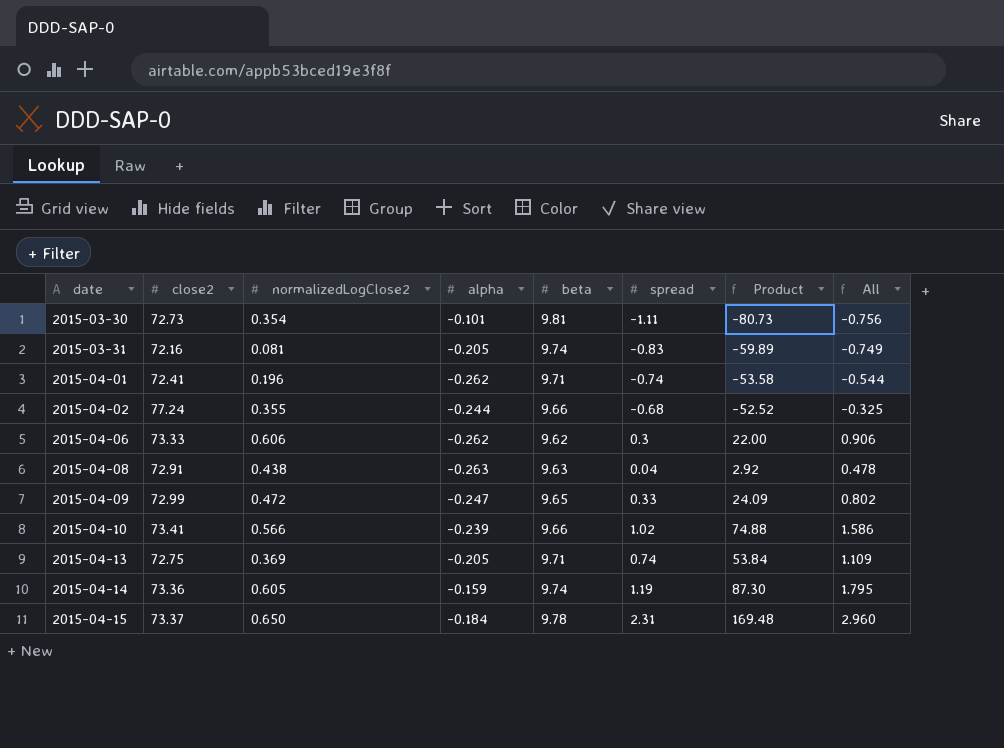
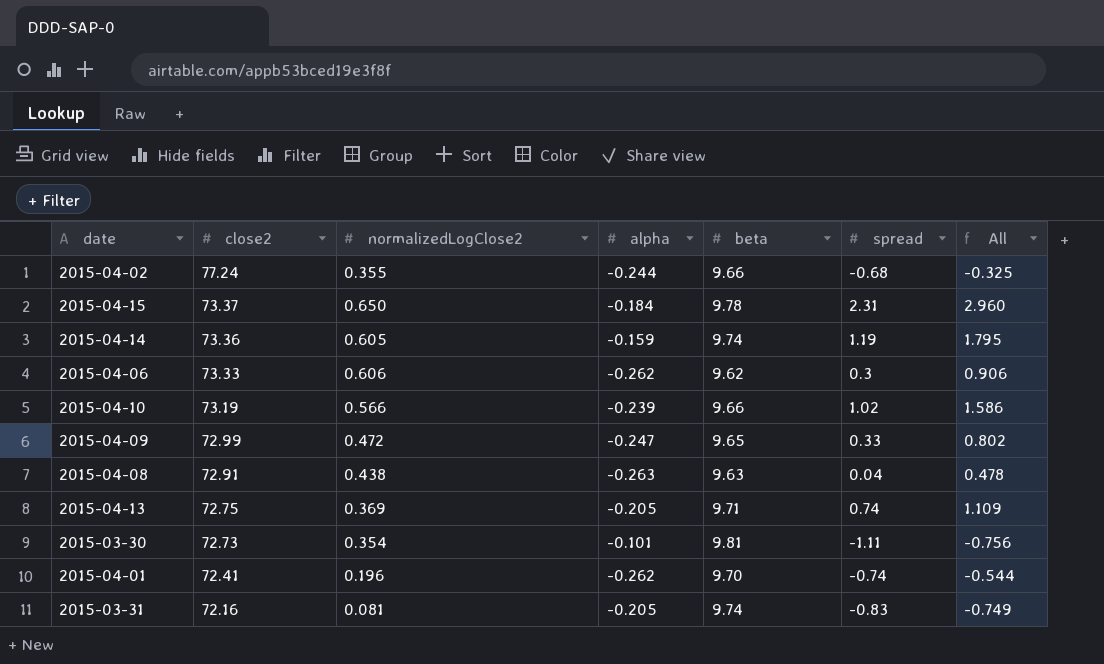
row order: date ascending -> close2 descending
column Product | formula: [close2] * [spread] -> none
2015-04-10 | close2: 73.41 -> 73.19
2015-04-01 | beta: 9.71 -> 9.70

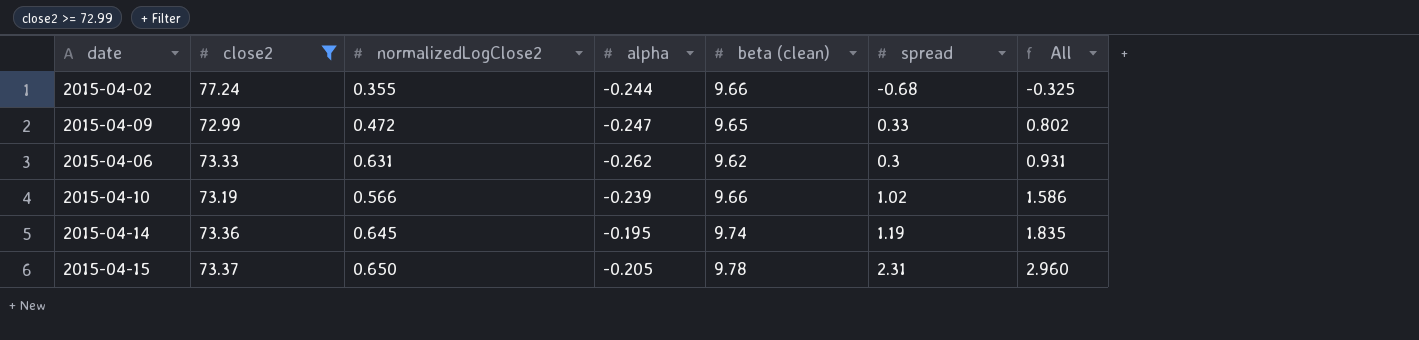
filter: none -> close2 >= 72.99
row order: close2 descending -> All ascending
column name: beta -> beta (clean)
2015-04-06 | normalizedLogClose2: 0.606 -> 0.631
2015-04-06 | All: 0.906 -> 0.931
2015-04-14 | normalizedLogClose2: 0.605 -> 0.645
2015-04-14 | alpha: -0.159 -> -0.195
2015-04-14 | All: 1.795 -> 1.835
2015-04-15 | alpha: -0.184 -> -0.205

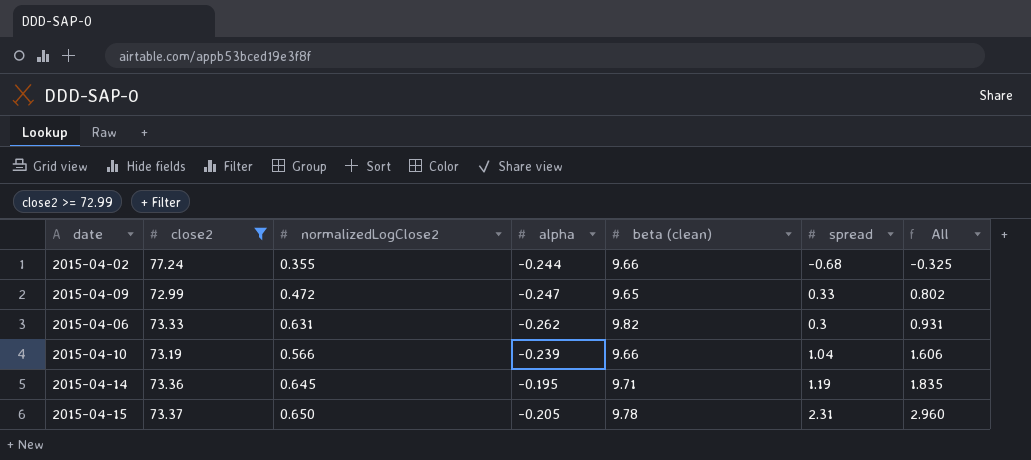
2015-04-06 | beta (clean): 9.62 -> 9.82
2015-04-10 | spread: 1.02 -> 1.04
2015-04-10 | All: 1.586 -> 1.606
2015-04-14 | beta (clean): 9.74 -> 9.71

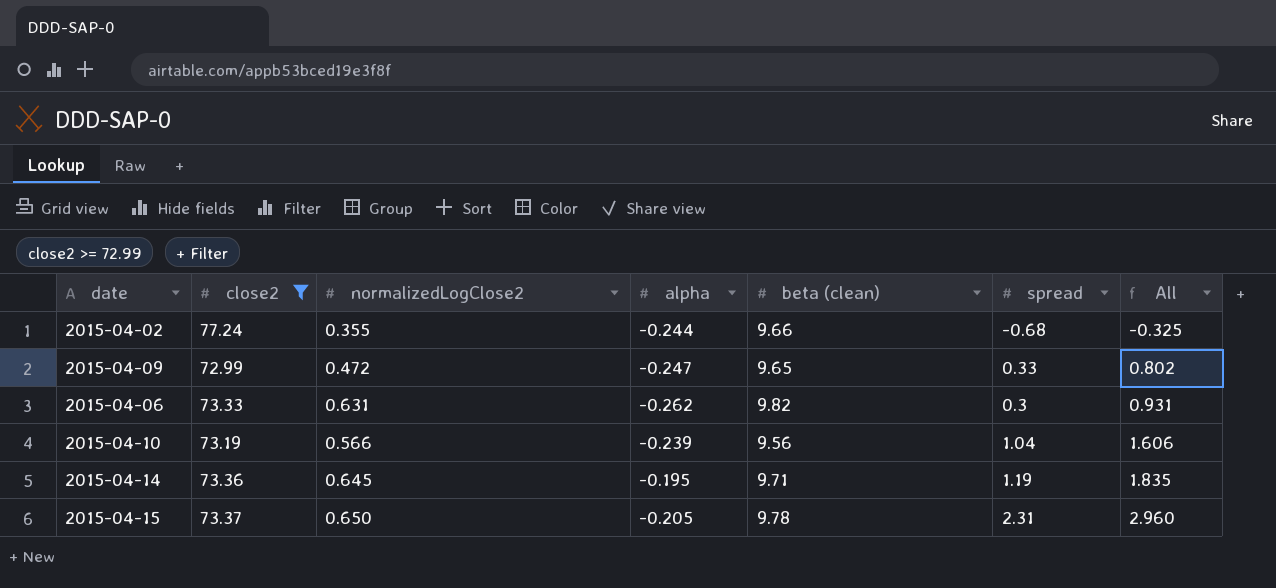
2015-04-10 | beta (clean): 9.66 -> 9.56

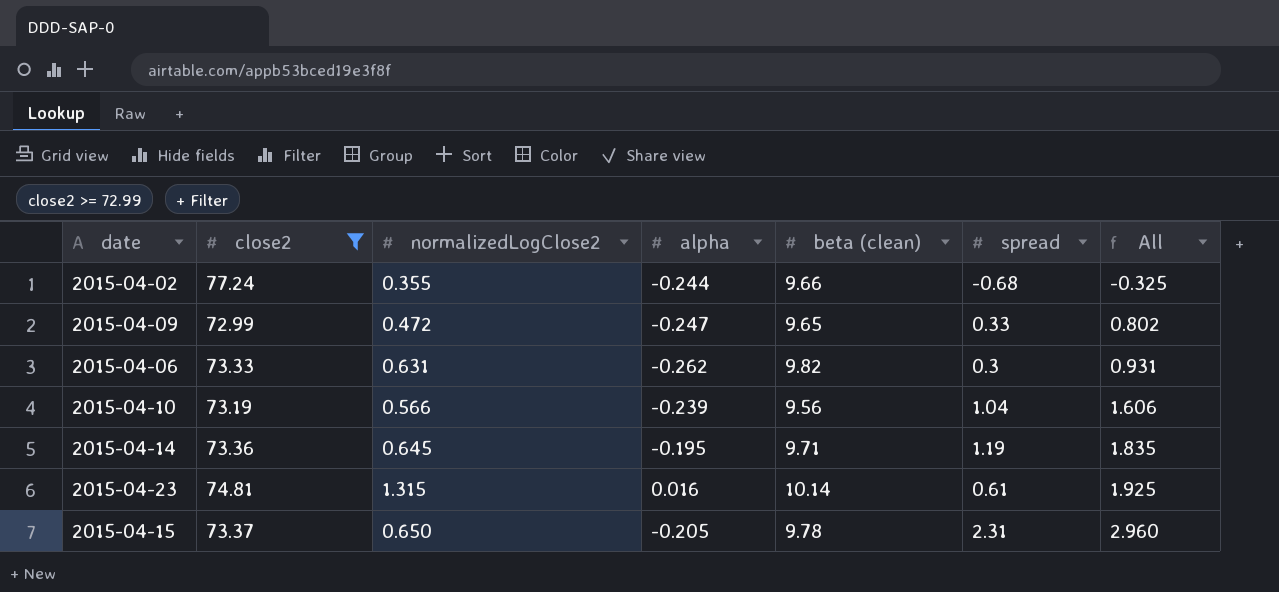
row 2015-04-23: none -> 74.81 | 1.315 | 0.016 | 10.14 | 0.61 | 1.925

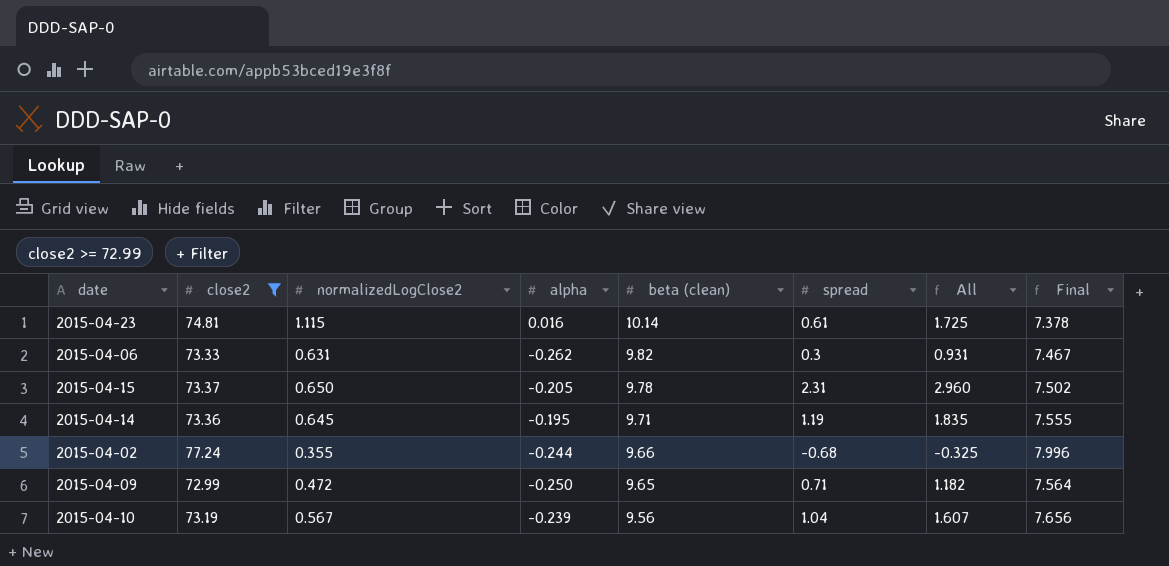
row order: All ascending -> beta (clean) descending
column Final | formula: none -> [close2] / [beta (clean)]
2015-04-23 | normalizedLogClose2: 1.315 -> 1.115
2015-04-23 | All: 1.925 -> 1.725
2015-04-09 | alpha: -0.247 -> -0.250
2015-04-09 | spread: 0.33 -> 0.71
2015-04-09 | All: 0.802 -> 1.182
2015-04-10 | normalizedLogClose2: 0.566 -> 0.567
2015-04-10 | All: 1.606 -> 1.607

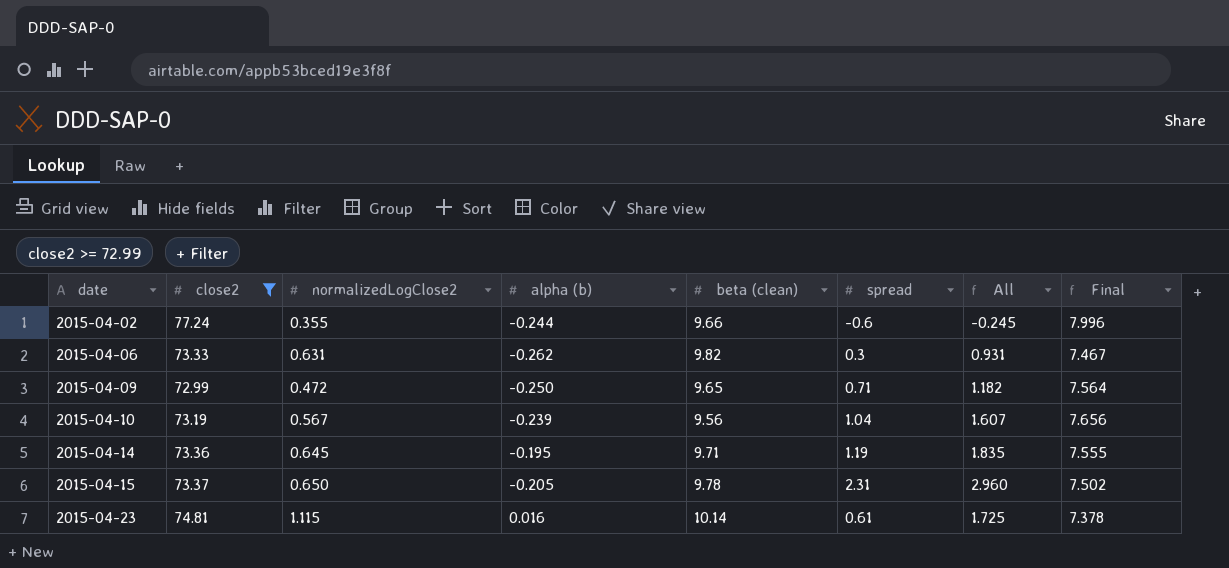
row order: beta (clean) descending -> date ascending
column name: alpha -> alpha (b)
2015-04-02 | spread: -0.68 -> -0.6
2015-04-02 | All: -0.325 -> -0.245

